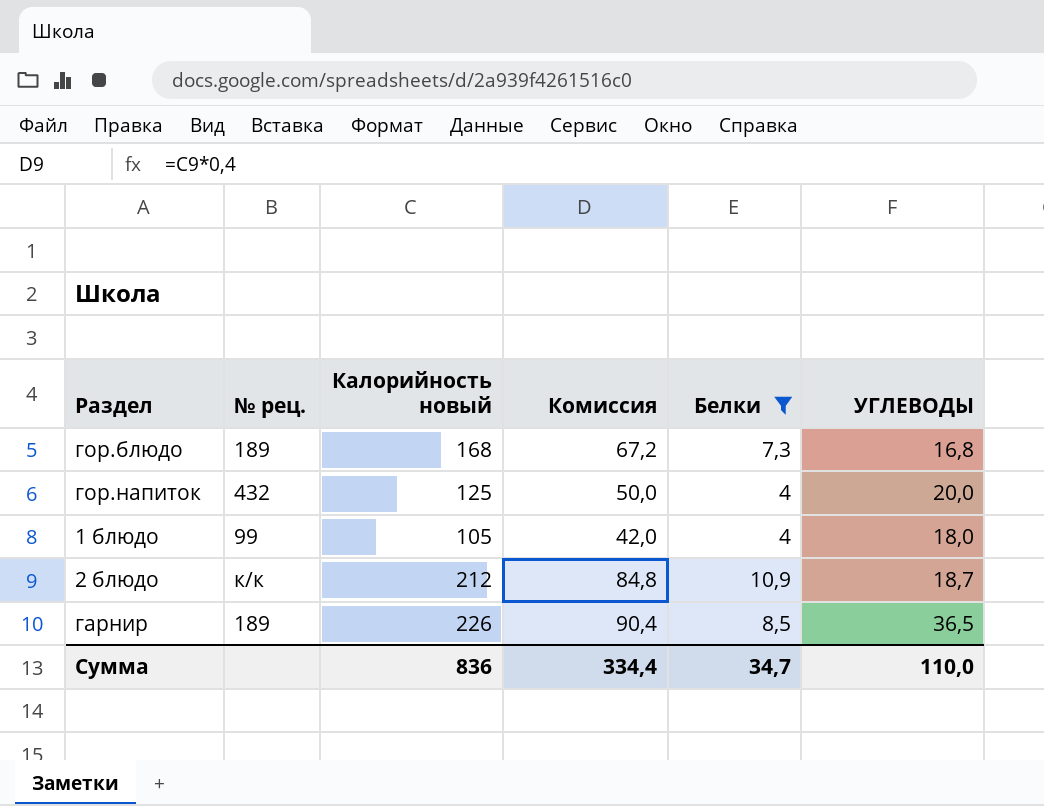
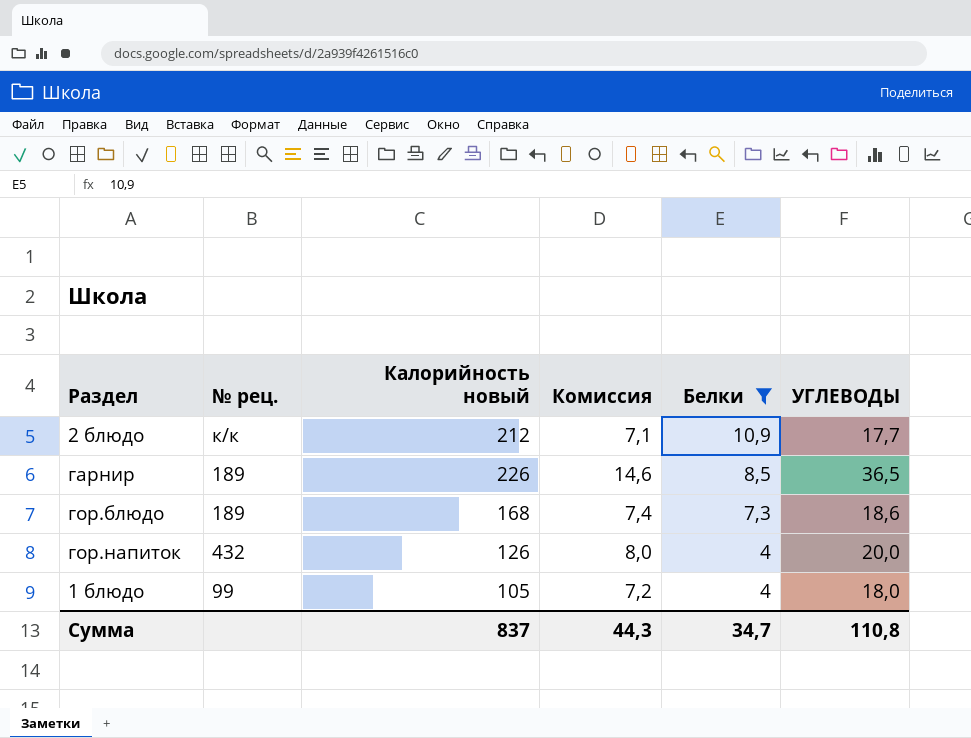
row order: none -> Белки descending
column Комиссия | formula: [Калорийность новый] * 0,4 -> [УГЛЕВОДЫ] * 0,4
2 блюдо | УГЛЕВОДЫ: 18,7 -> 17,7
гор.блюдо | УГЛЕВОДЫ: 16,8 -> 18,6
гор.напиток | Калорийность новый: 125 -> 126
Сумма | Калорийность новый: 836 -> 837
Сумма | Комиссия: 334,4 -> 44,3
Сумма | УГЛЕВОДЫ: 110,0 -> 110,8

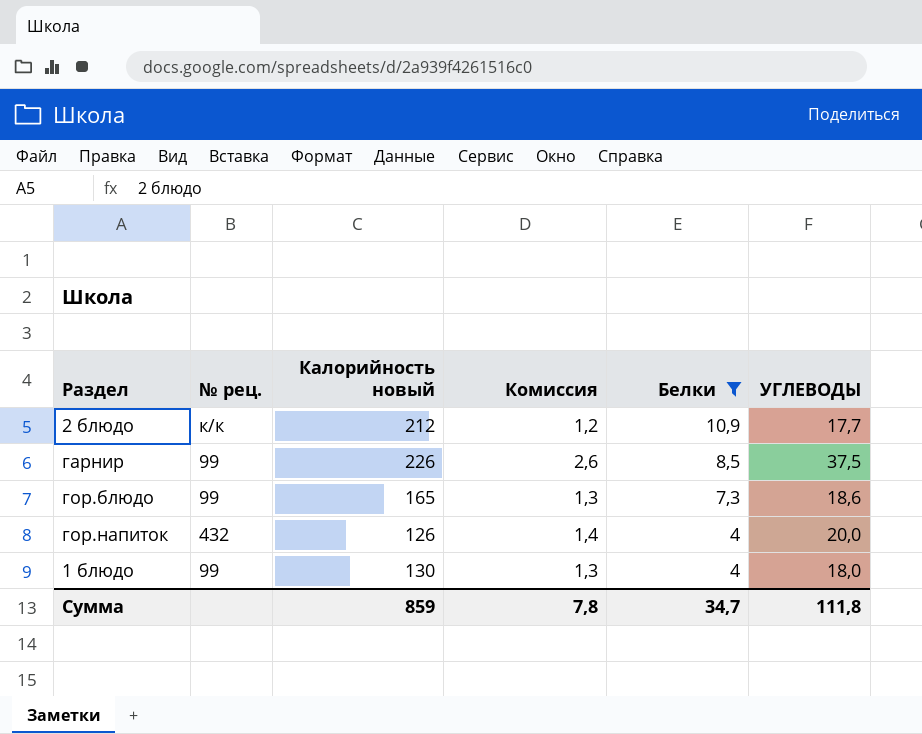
column Комиссия | formula: [УГЛЕВОДЫ] * 0,4 -> [УГЛЕВОДЫ] * 0,07
гарнир | № рец.: 189 -> 99
гарнир | УГЛЕВОДЫ: 36,5 -> 37,5
гор.блюдо | № рец.: 189 -> 99
гор.блюдо | Калорийность новый: 168 -> 165
1 блюдо | Калорийность новый: 105 -> 130
Сумма | Калорийность новый: 837 -> 859
Сумма | Комиссия: 44,3 -> 7,8
Сумма | УГЛЕВОДЫ: 110,8 -> 111,8

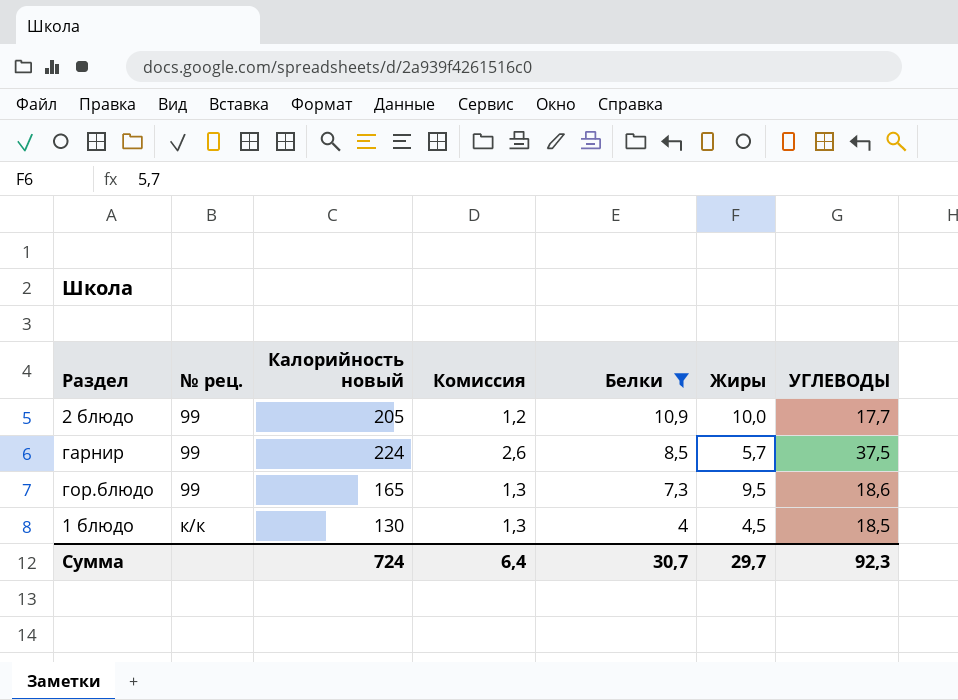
column Жиры | position: none -> 6
row гор.напиток: 432 | 126 | 1,4 | 4 | 20,0 -> none
2 блюдо | № рец.: к/к -> 99
2 блюдо | Калорийность новый: 212 -> 205
гарнир | Калорийность новый: 226 -> 224
1 блюдо | № рец.: 99 -> к/к
1 блюдо | УГЛЕВОДЫ: 18,0 -> 18,5
Сумма | Калорийность новый: 859 -> 724
Сумма | Комиссия: 7,8 -> 6,4
Сумма | Белки: 34,7 -> 30,7
Сумма | УГЛЕВОДЫ: 111,8 -> 92,3

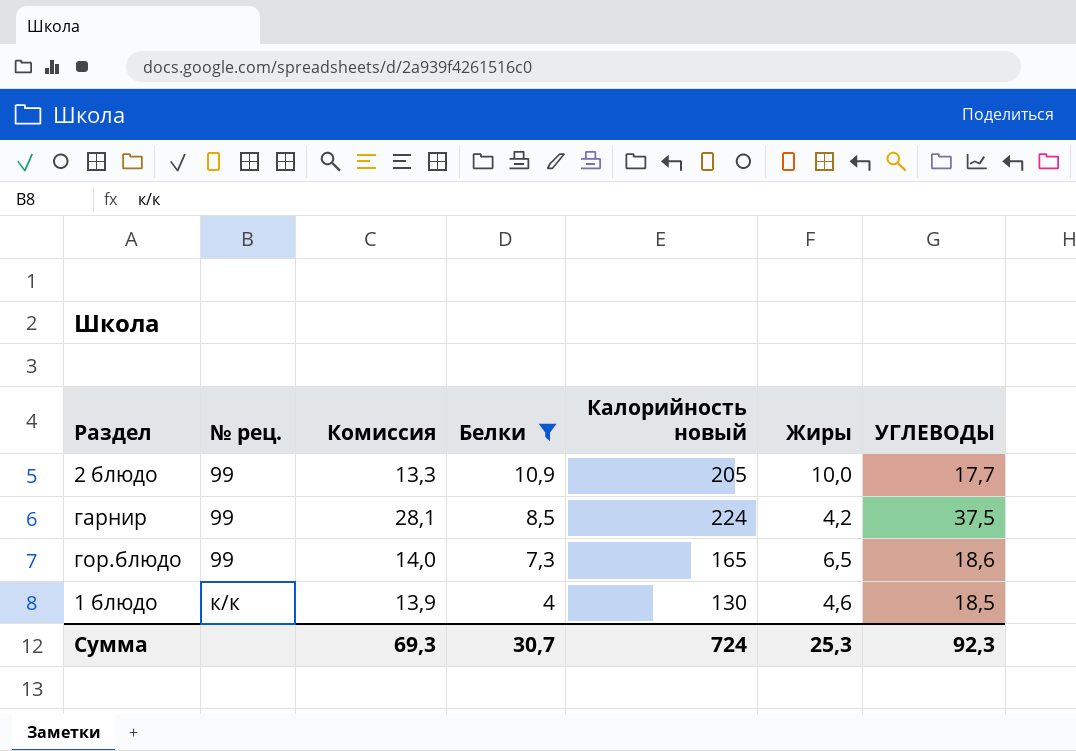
column Комиссия | formula: [УГЛЕВОДЫ] * 0,07 -> [УГЛЕВОДЫ] * 0,75
column Калорийность новый | position: 3 -> 5
гарнир | Жиры: 5,7 -> 4,2
гор.блюдо | Жиры: 9,5 -> 6,5
1 блюдо | Жиры: 4,5 -> 4,6
Сумма | Комиссия: 6,4 -> 69,3
Сумма | Жиры: 29,7 -> 25,3

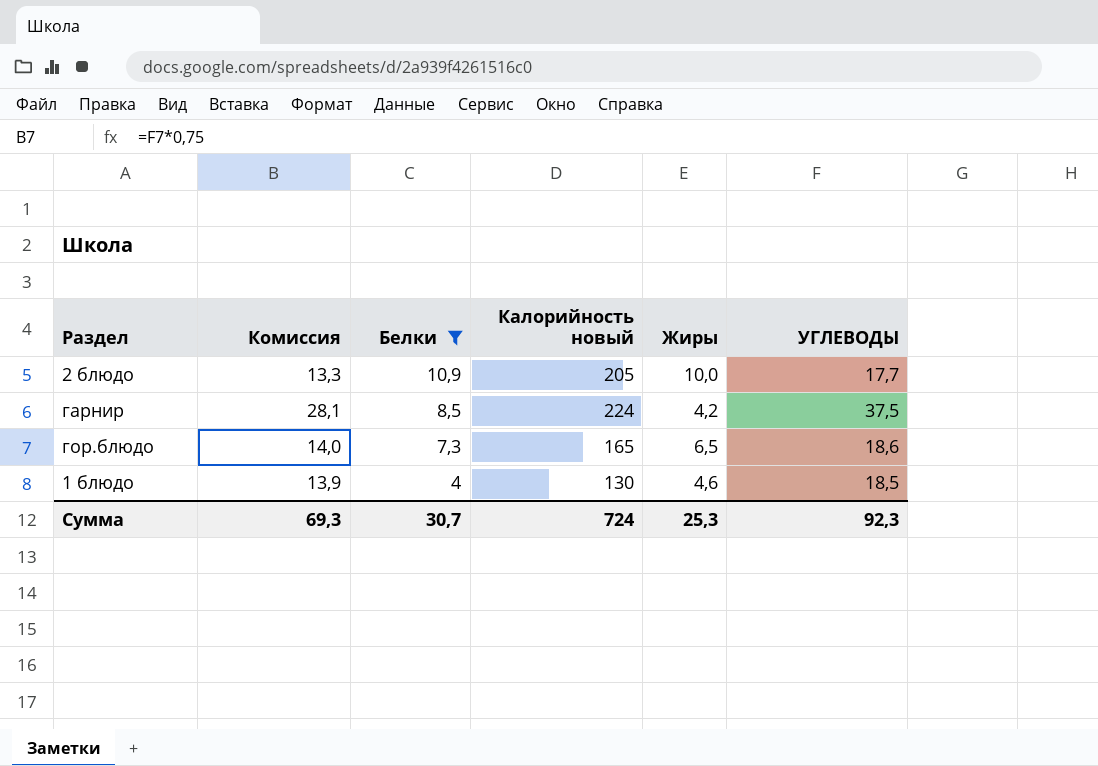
column № рец. | position: 2 -> none

